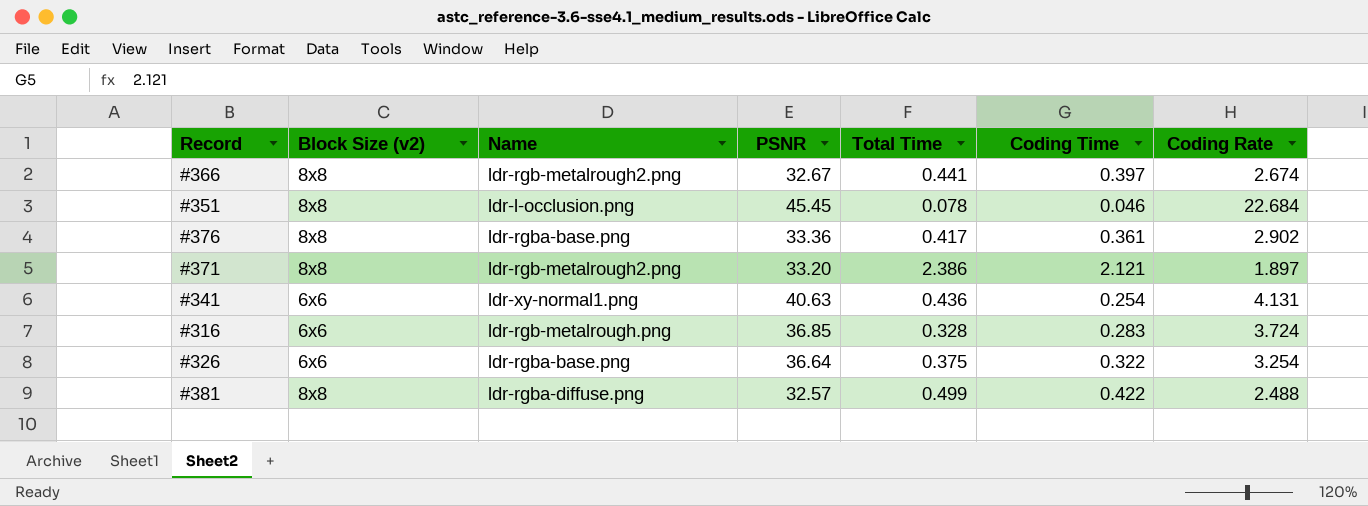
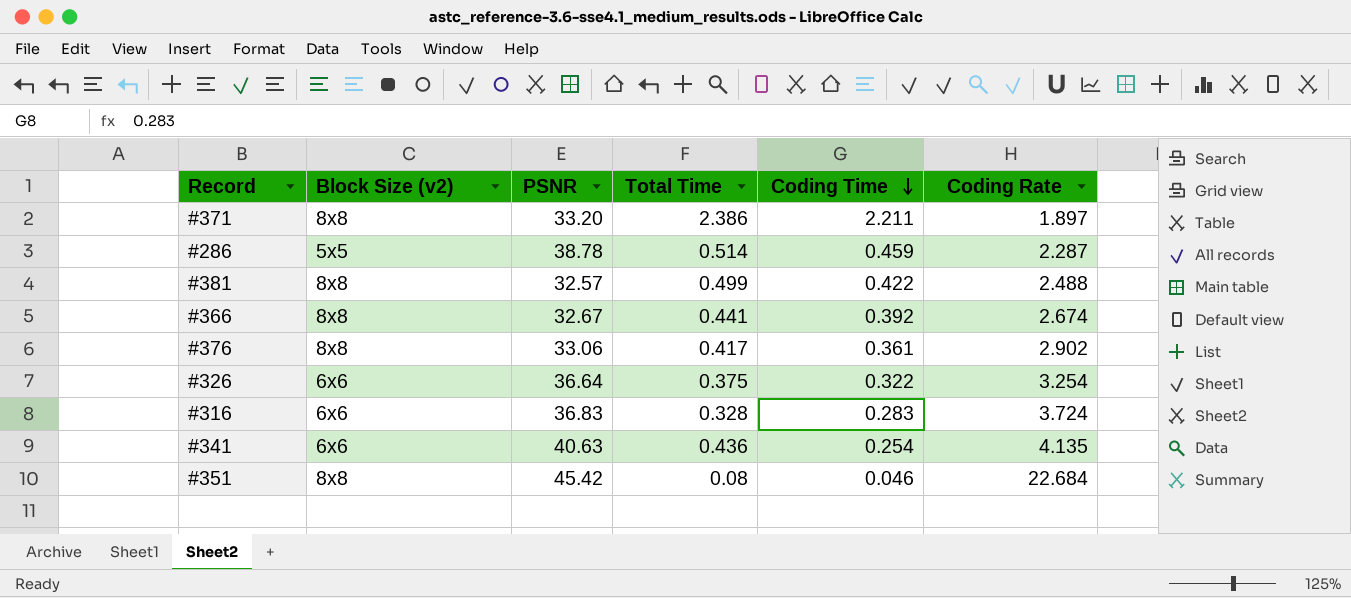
row order: none -> Coding Time descending
column Name | position: 3 -> none
#371 | Coding Time: 2.121 -> 2.211
row #286: none -> 5x5 | 38.78 | 0.514 | 0.459 | 2.287
#366 | Coding Time: 0.397 -> 0.392
#376 | PSNR: 33.36 -> 33.06
#316 | PSNR: 36.85 -> 36.83
#341 | Coding Rate: 4.131 -> 4.135
#351 | PSNR: 45.45 -> 45.42
#351 | Total Time: 0.078 -> 0.08

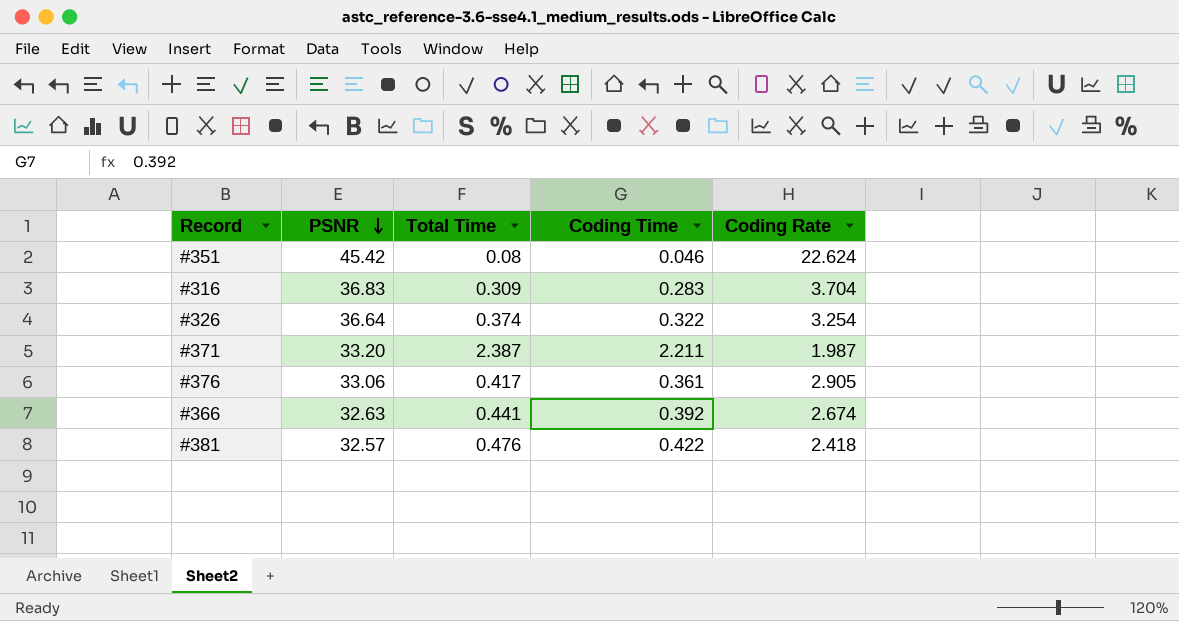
row order: Coding Time descending -> PSNR descending
column Block Size (v2) | position: 2 -> none
row #286: 5x5 | 38.78 | 0.514 | 0.459 | 2.287 -> none
row #341: 6x6 | 40.63 | 0.436 | 0.254 | 4.135 -> none
#351 | Coding Rate: 22.684 -> 22.624
#316 | Total Time: 0.328 -> 0.309
#316 | Coding Rate: 3.724 -> 3.704
#326 | Total Time: 0.375 -> 0.374
#371 | Total Time: 2.386 -> 2.387
#371 | Coding Rate: 1.897 -> 1.987
#376 | Coding Rate: 2.902 -> 2.905
#366 | PSNR: 32.67 -> 32.63
#381 | Total Time: 0.499 -> 0.476
#381 | Coding Rate: 2.488 -> 2.418

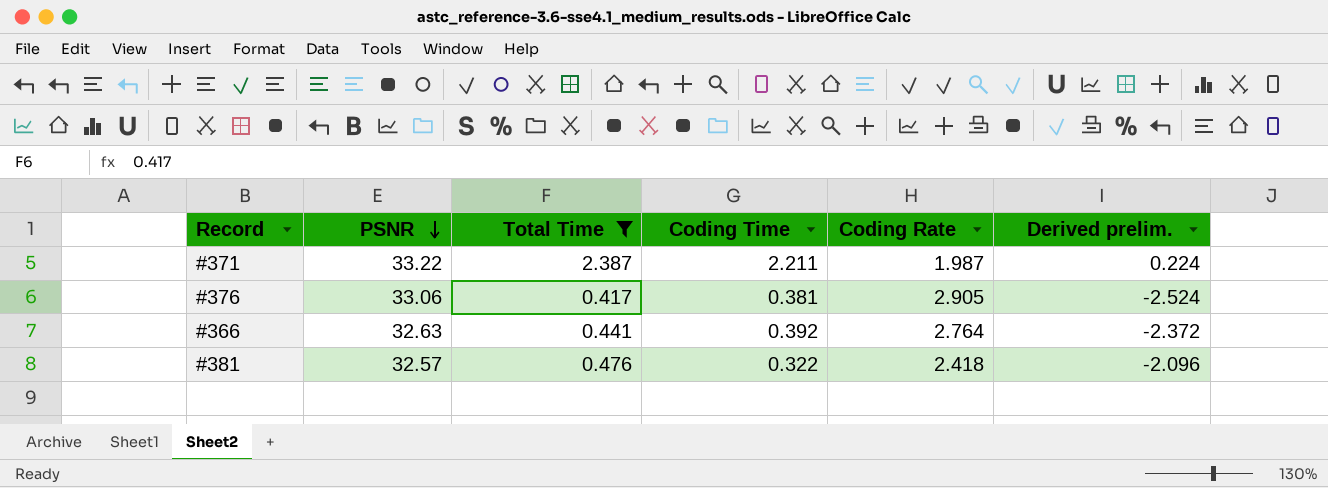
filter: none -> Total Time >= 0.417
column Derived prelim. | formula: none -> [Coding Time] - [Coding Rate]
#371 | PSNR: 33.20 -> 33.22
#376 | Coding Time: 0.361 -> 0.381
#366 | Coding Rate: 2.674 -> 2.764
#381 | Coding Time: 0.422 -> 0.322

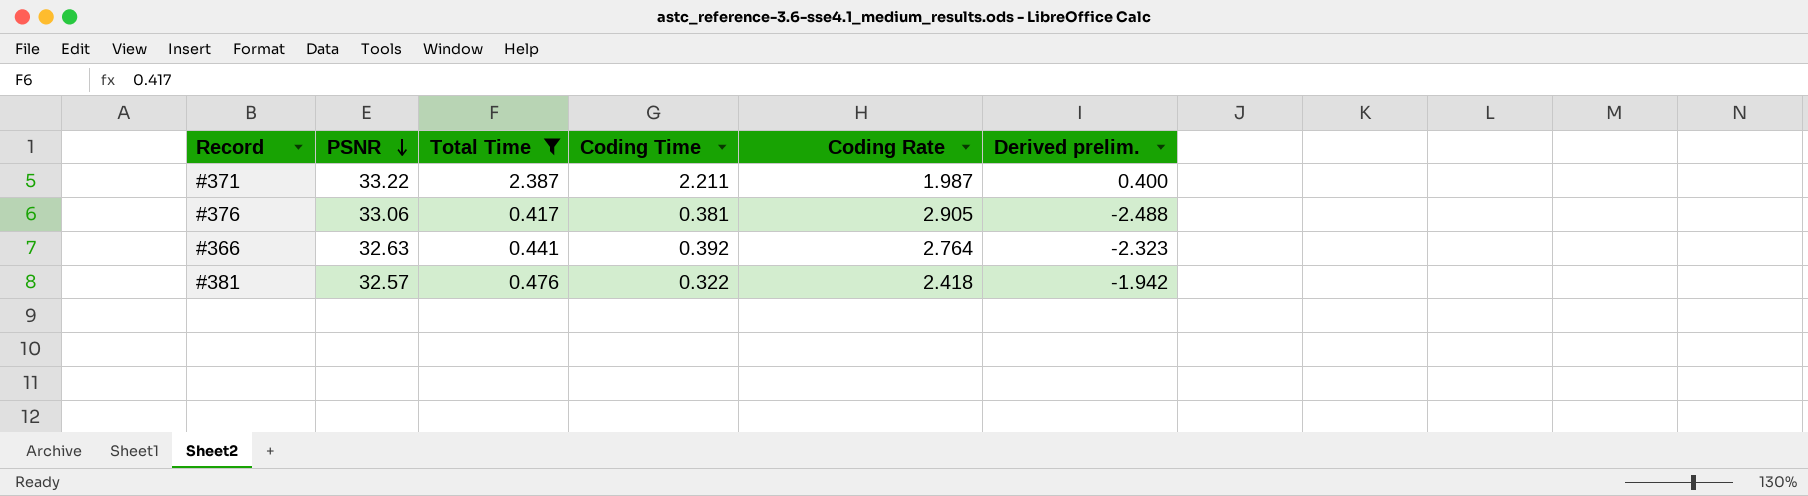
column Derived prelim. | formula: [Coding Time] - [Coding Rate] -> [Total Time] - [Coding Rate]

